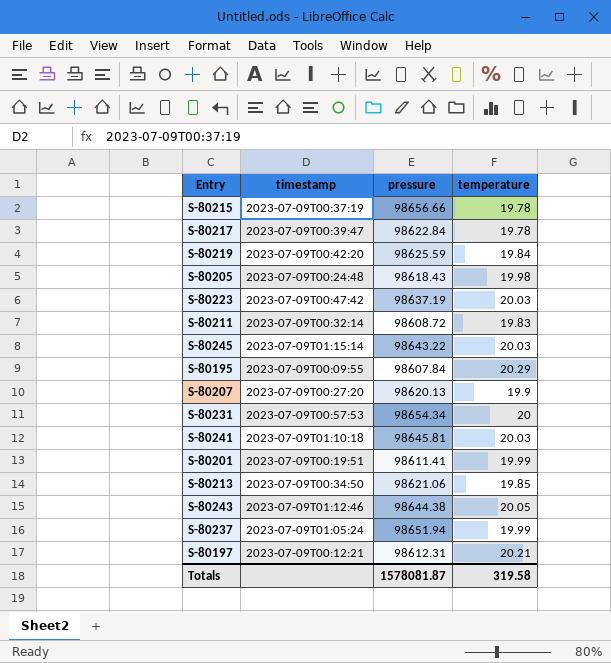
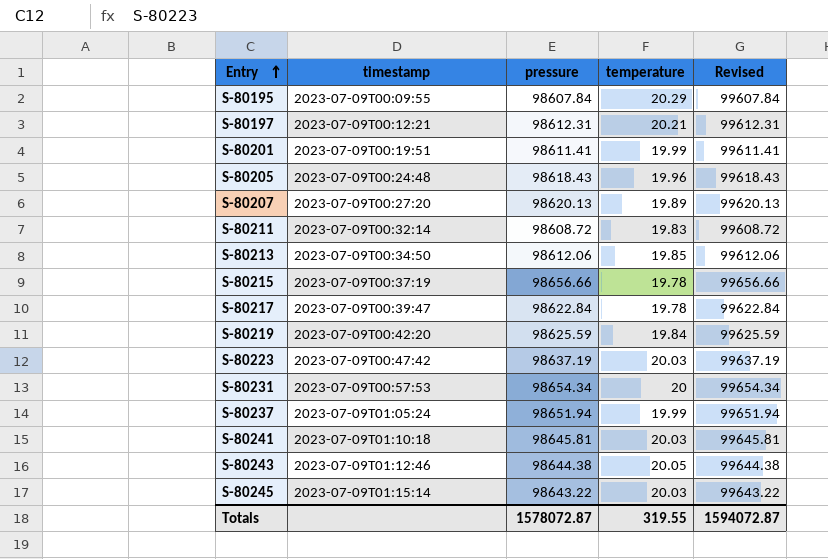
row order: none -> Entry ascending
column Revised | formula: none -> [pressure] + 1000
S-80205 | temperature: 19.98 -> 19.96
S-80207 | temperature: 19.9 -> 19.89
S-80213 | pressure: 98621.06 -> 98612.06
Totals | pressure: 1578081.87 -> 1578072.87
Totals | temperature: 319.58 -> 319.55

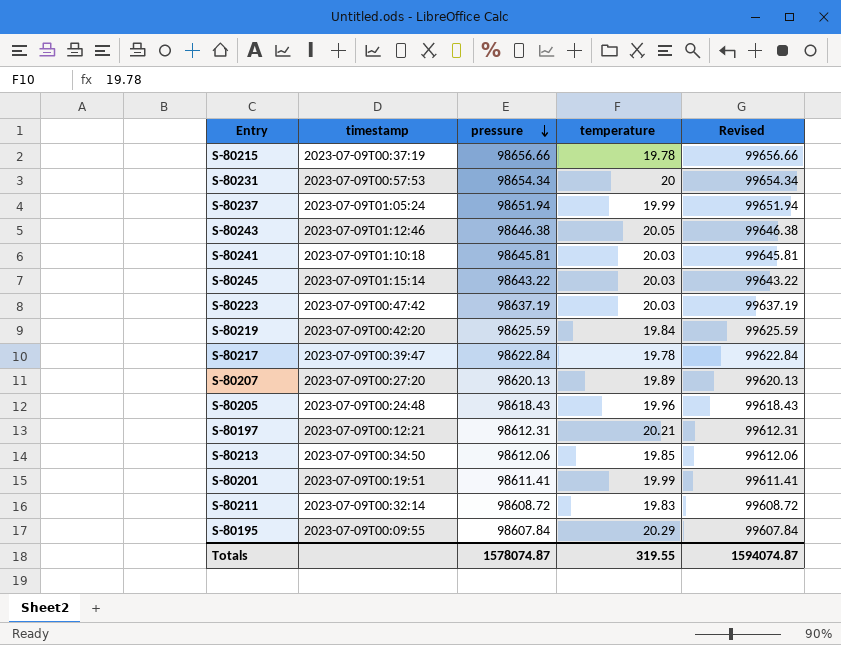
row order: Entry ascending -> pressure descending
S-80243 | pressure: 98644.38 -> 98646.38
S-80243 | Revised: 99644.38 -> 99646.38
Totals | pressure: 1578072.87 -> 1578074.87
Totals | Revised: 1594072.87 -> 1594074.87

